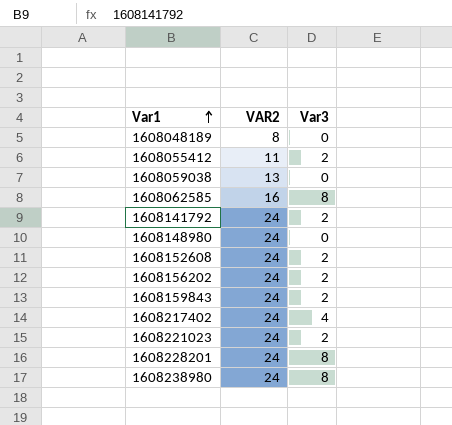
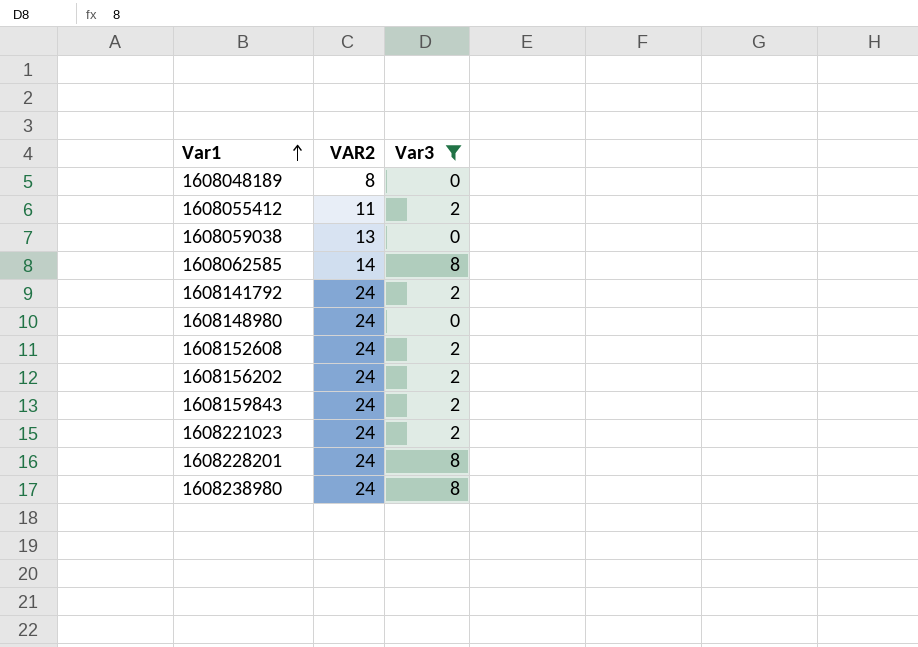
filter: none -> Var3 != 4
1608062585 | VAR2: 16 -> 14

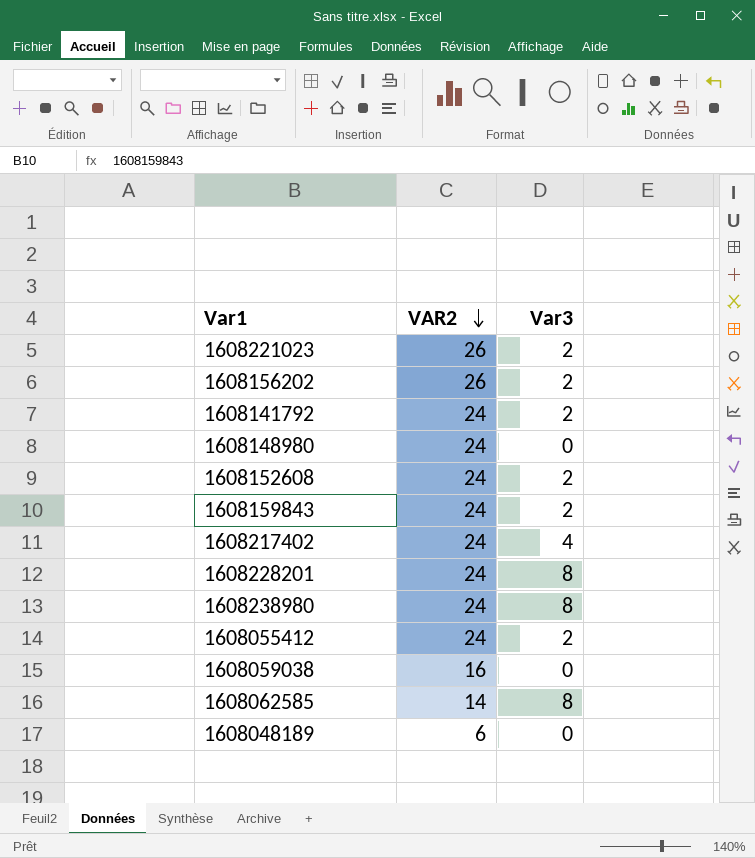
filter: Var3 != 4 -> none
row order: Var1 ascending -> VAR2 descending
1608221023 | VAR2: 24 -> 26
1608156202 | VAR2: 24 -> 26
1608055412 | VAR2: 11 -> 24
1608059038 | VAR2: 13 -> 16
1608048189 | VAR2: 8 -> 6

